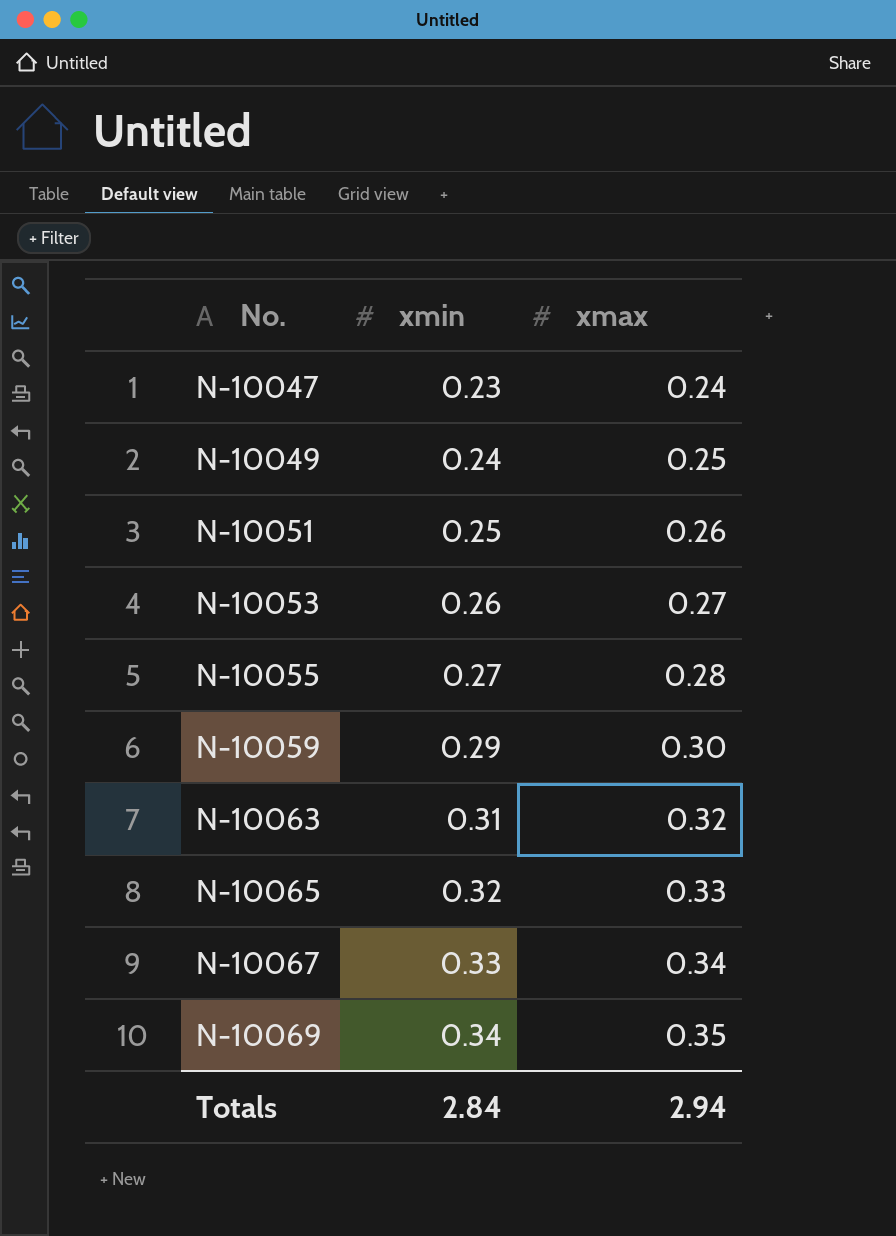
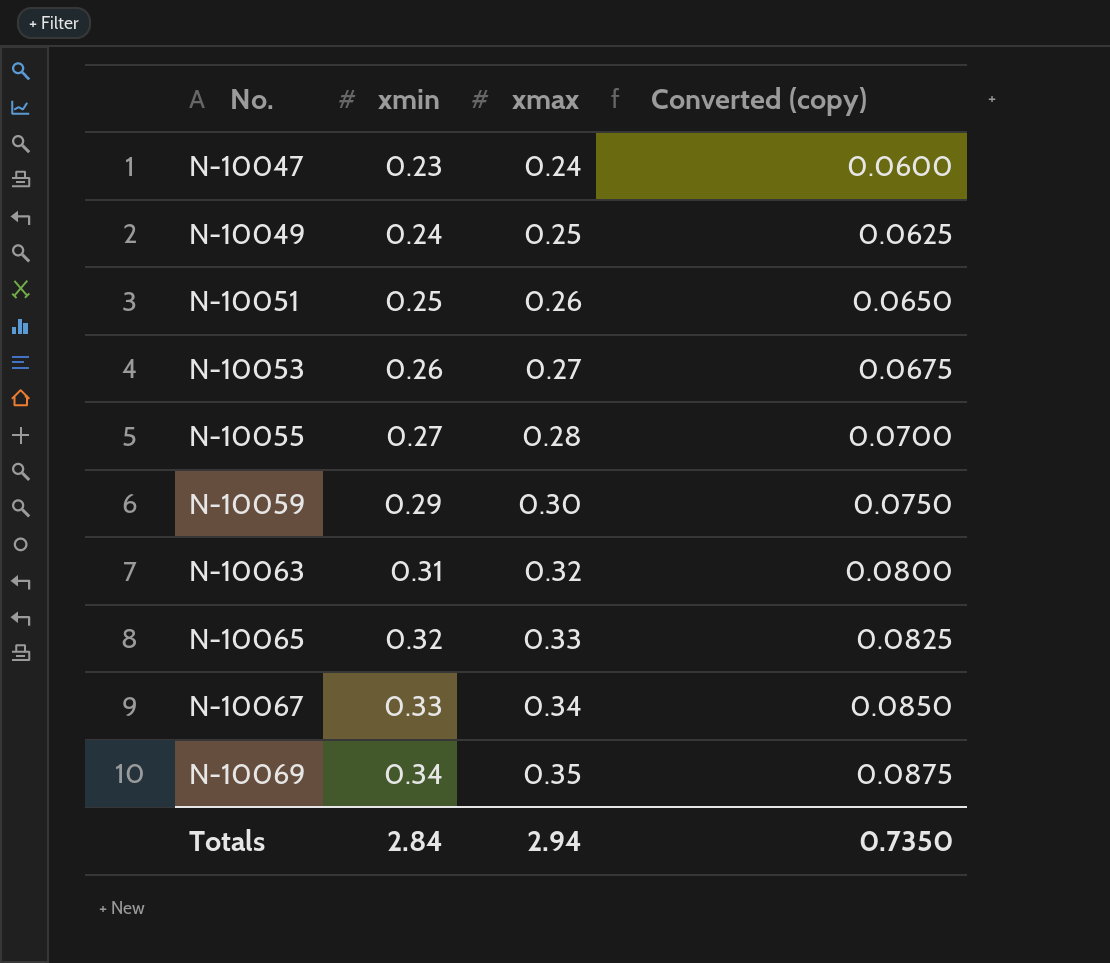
column Converted (copy) | formula: none -> [xmax] * 0.25

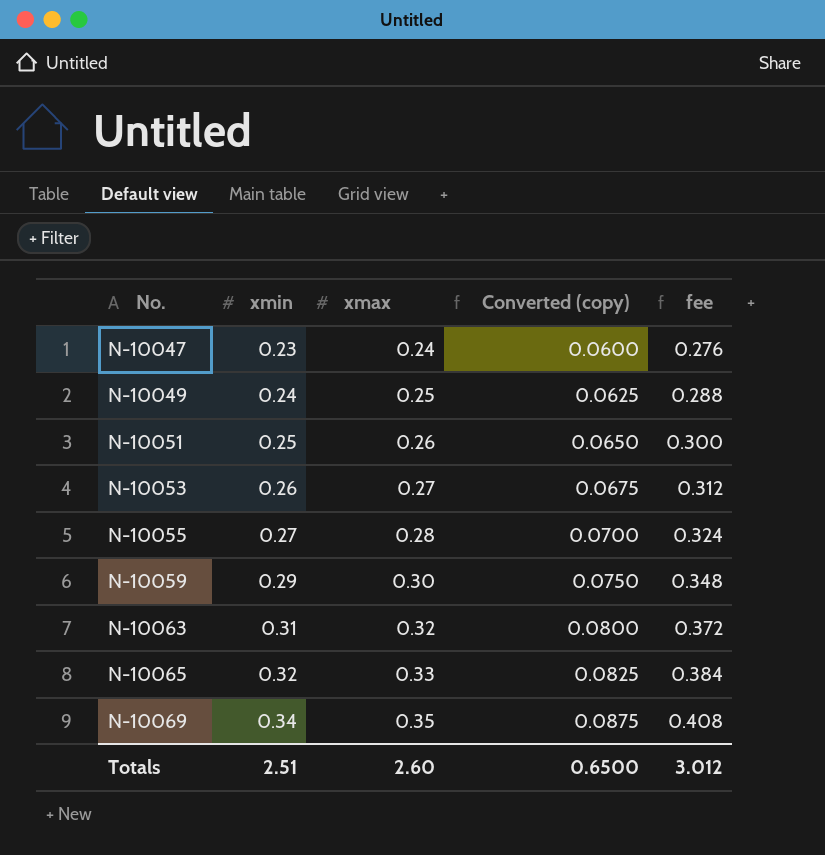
column fee | formula: none -> [xmin] * 1.2
row N-10067: 0.33 | 0.34 | 0.0850 -> none
Totals | xmin: 2.84 -> 2.51
Totals | xmax: 2.94 -> 2.60
Totals | Converted (copy): 0.7350 -> 0.6500

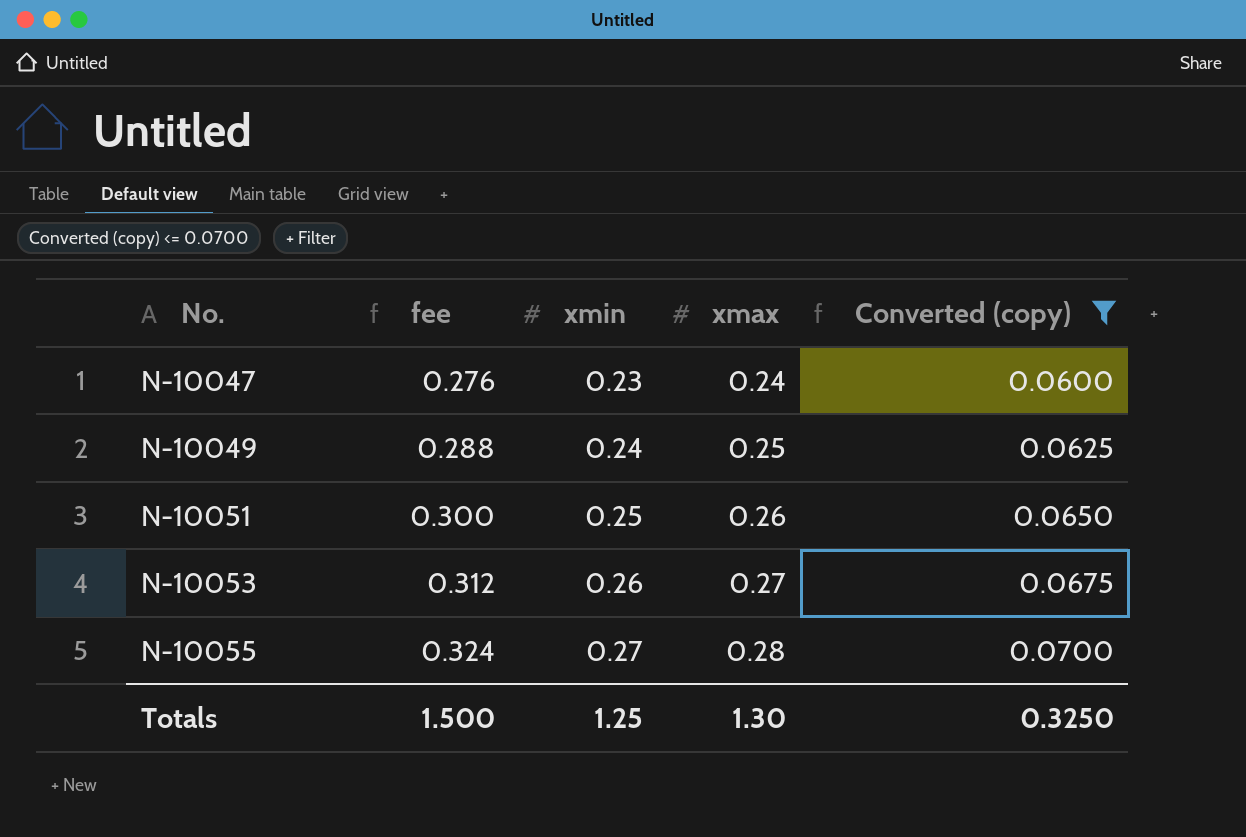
filter: none -> Converted (copy) <= 0.0700
column fee | position: 5 -> 2
Totals | fee: 3.012 -> 1.500
Totals | xmin: 2.51 -> 1.25
Totals | xmax: 2.60 -> 1.30
Totals | Converted (copy): 0.6500 -> 0.3250

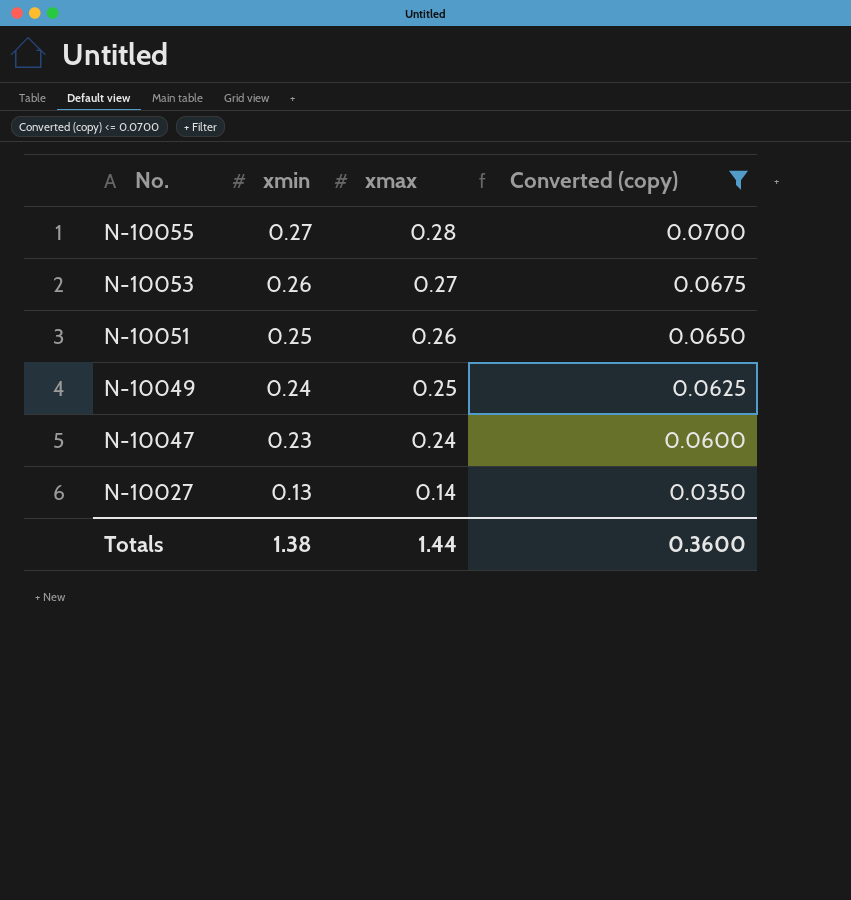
row order: No. ascending -> No. descending
column fee | formula: [xmin] * 1.2 -> none
row N-10027: none -> 0.13 | 0.14 | 0.0350
Totals | xmin: 1.25 -> 1.38
Totals | xmax: 1.30 -> 1.44
Totals | Converted (copy): 0.3250 -> 0.3600

